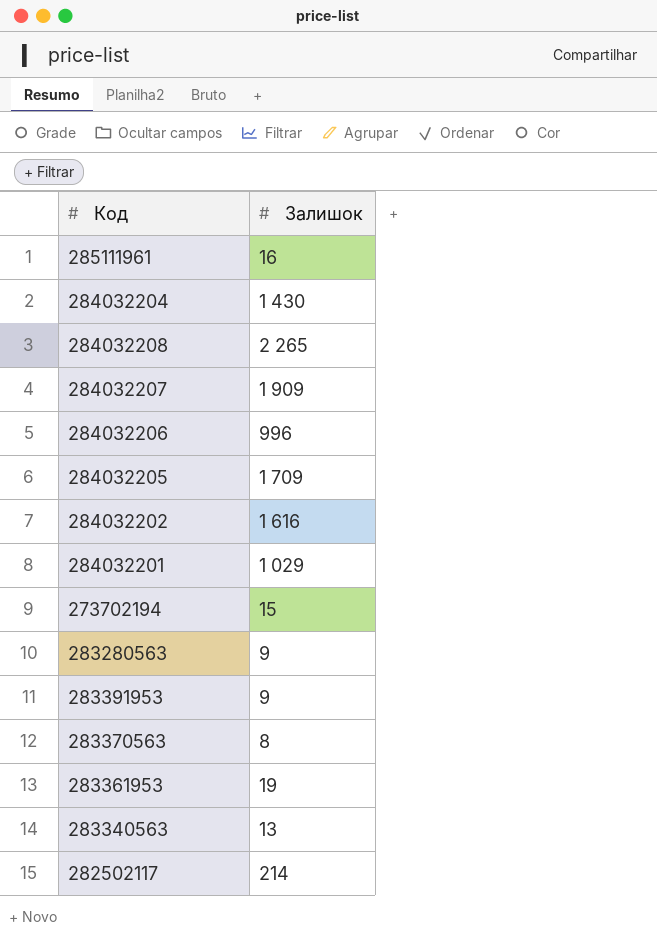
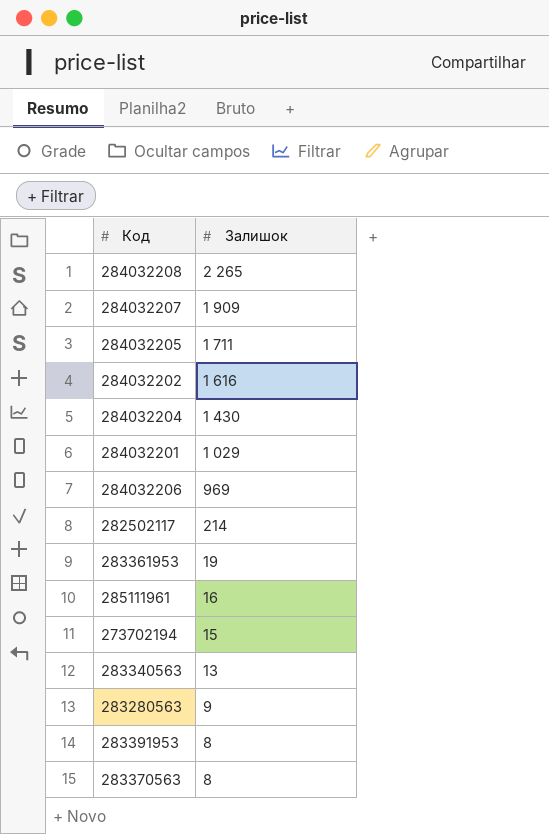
row order: none -> Залишок descending
284032205 | Залишок: 1 709 -> 1 711
284032206 | Залишок: 996 -> 969
283391953 | Залишок: 9 -> 8

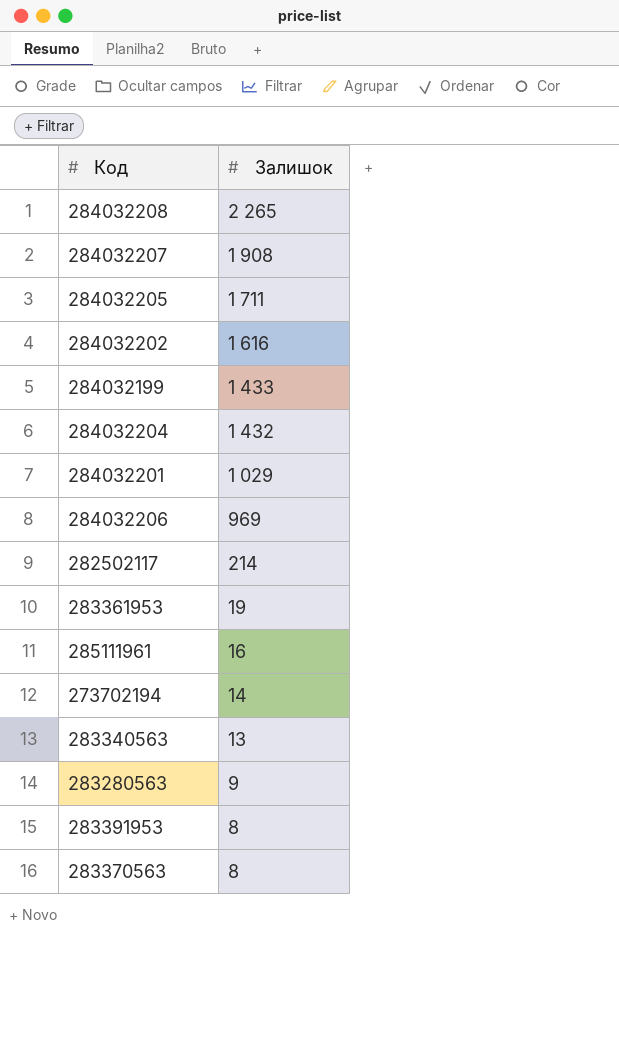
284032207 | Залишок: 1 909 -> 1 908
row 284032199: none -> 1 433
284032204 | Залишок: 1 430 -> 1 432
273702194 | Залишок: 15 -> 14

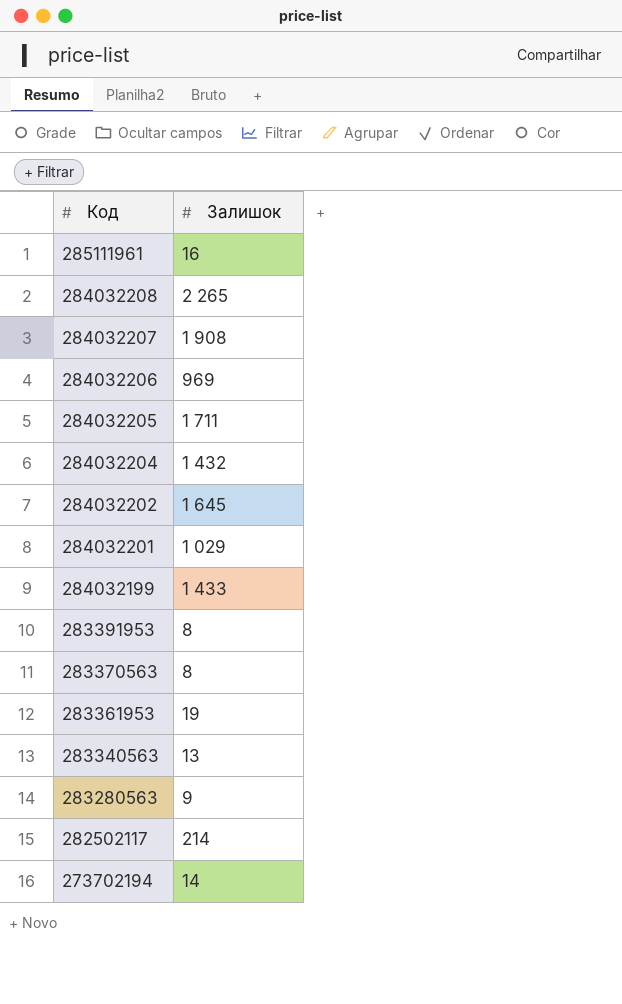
row order: Залишок descending -> Код descending
284032202 | Залишок: 1 616 -> 1 645

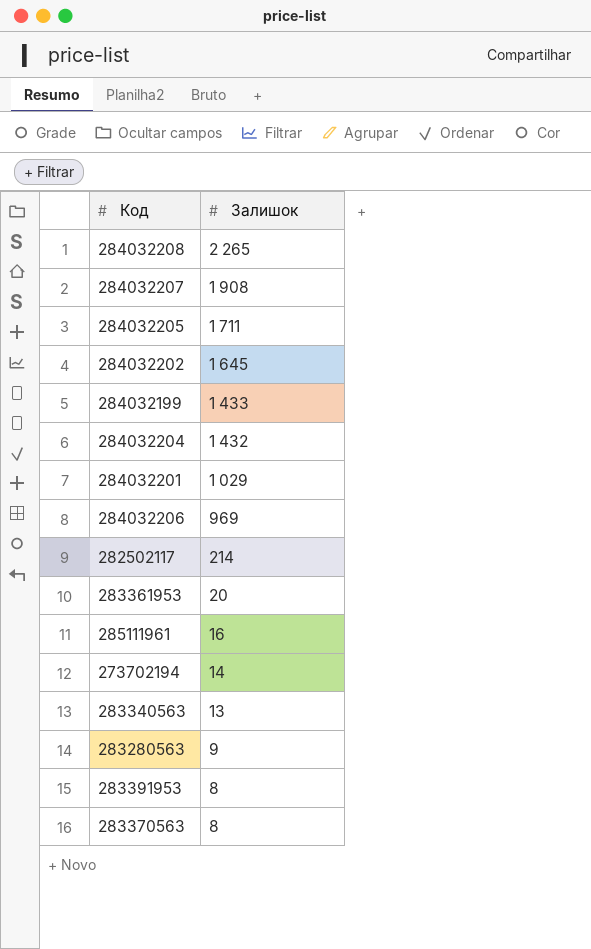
row order: Код descending -> Залишок descending
283361953 | Залишок: 19 -> 20

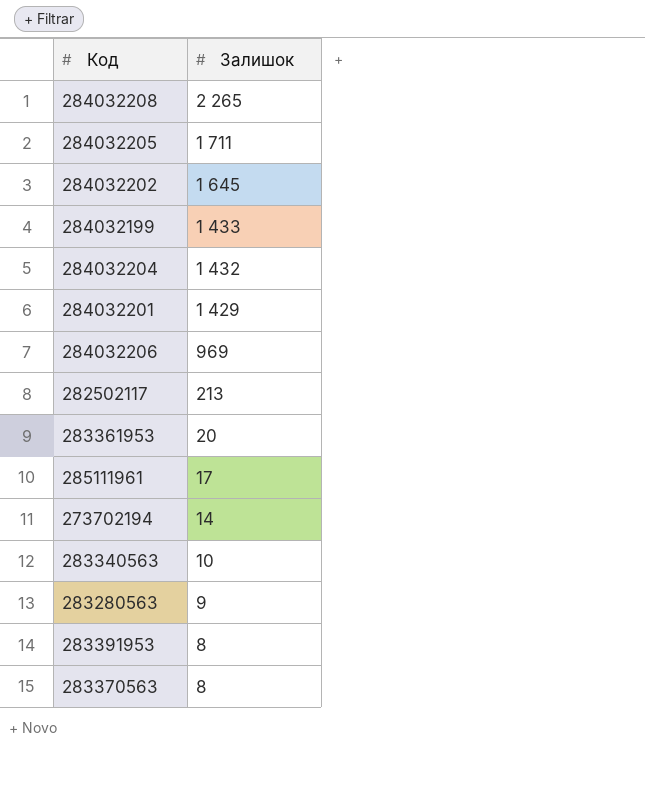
row 284032207: 1 908 -> none
284032201 | Залишок: 1 029 -> 1 429
282502117 | Залишок: 214 -> 213
285111961 | Залишок: 16 -> 17
283340563 | Залишок: 13 -> 10

